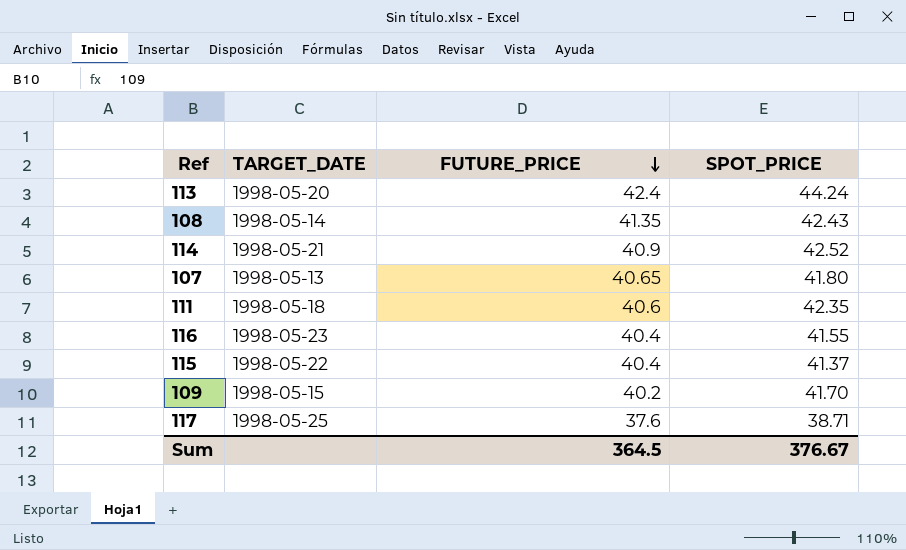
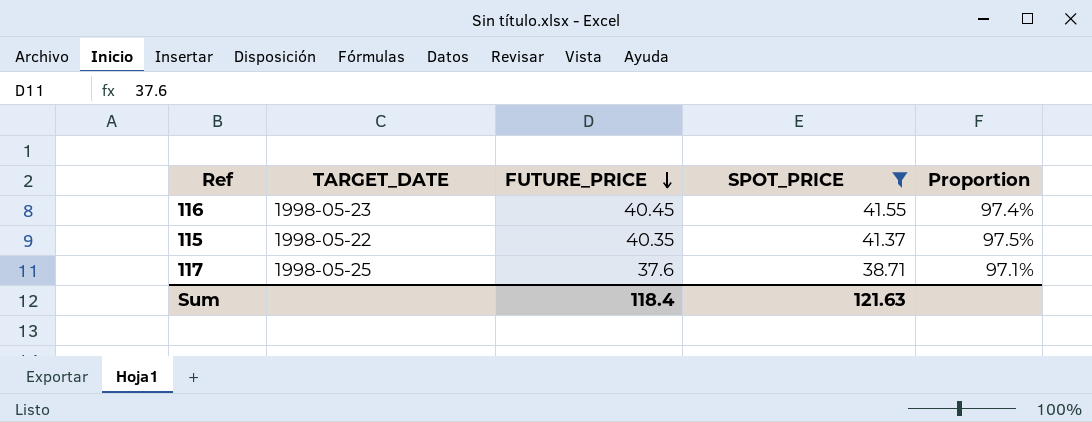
filter: none -> SPOT_PRICE <= 41.55
column Proportion | formula: none -> [FUTURE_PRICE] / [SPOT_PRICE]
116 | FUTURE_PRICE: 40.4 -> 40.45
115 | FUTURE_PRICE: 40.4 -> 40.35
Sum | FUTURE_PRICE: 364.5 -> 118.4
Sum | SPOT_PRICE: 376.67 -> 121.63

